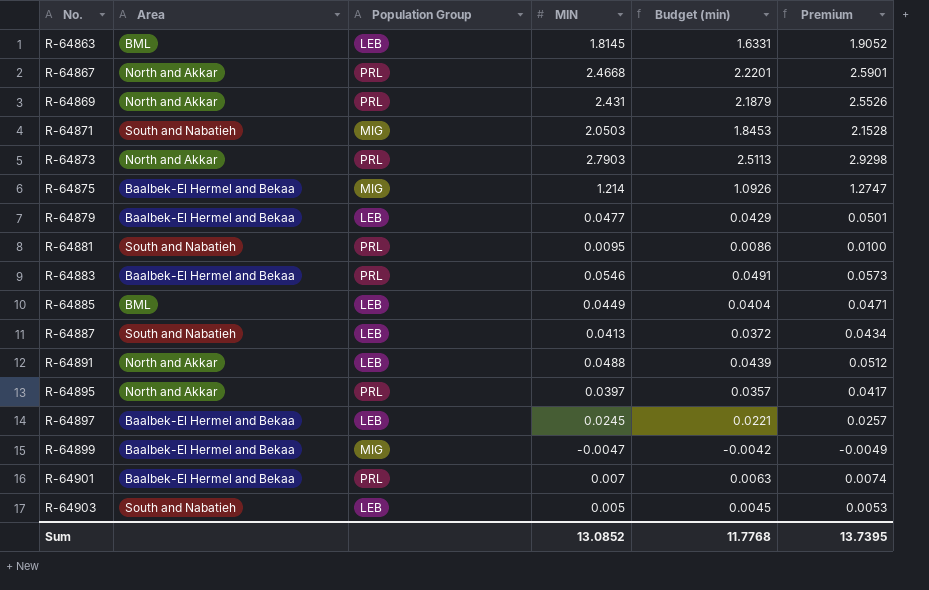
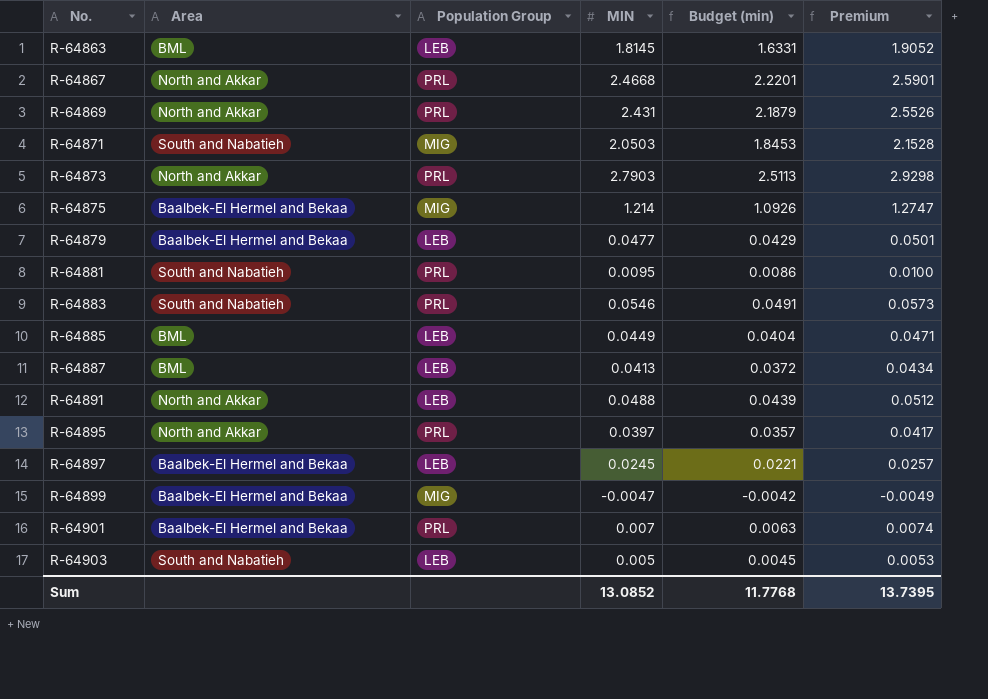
R-64883 | Area: Baalbek-El Hermel and Bekaa -> South and Nabatieh
R-64887 | Area: South and Nabatieh -> BML

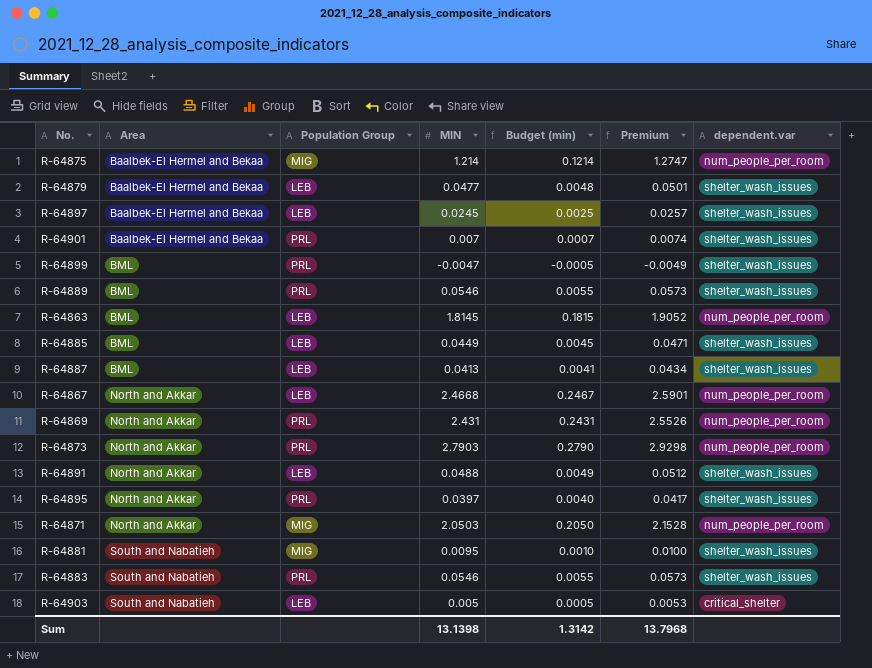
row order: No. ascending -> Area ascending
column Budget (min) | formula: [MIN] * 0.9 -> [MIN] * 0.1
column dependent.var | position: none -> 7
R-64899 | Area: Baalbek-El Hermel and Bekaa -> BML
R-64899 | Population Group: MIG -> PRL
row R-64889: none -> BML | PRL | 0.0546 | 0.0055 | 0.0573 | shelter_wash_issues
R-64867 | Population Group: PRL -> LEB
R-64871 | Area: South and Nabatieh -> North and Akkar
R-64881 | Population Group: PRL -> MIG
Sum | MIN: 13.0852 -> 13.1398
Sum | Budget (min): 11.7768 -> 1.3142
Sum | Premium: 13.7395 -> 13.7968

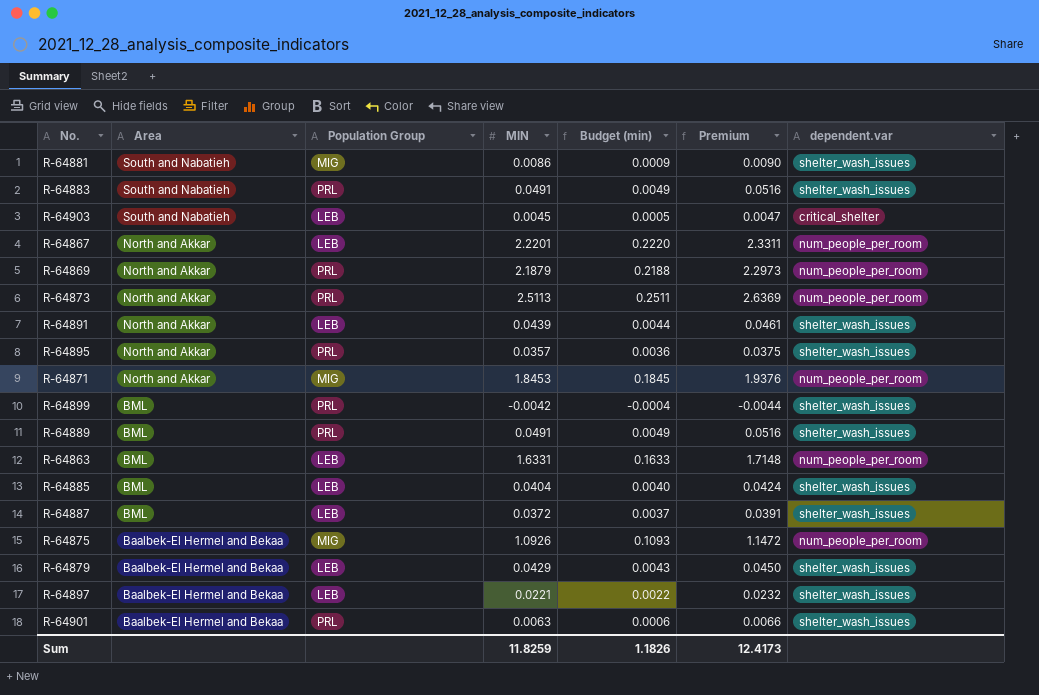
row order: Area ascending -> Area descending
R-64881 | MIN: 0.0095 -> 0.0086
R-64881 | Budget (min): 0.0010 -> 0.0009
R-64881 | Premium: 0.0100 -> 0.0090
R-64883 | MIN: 0.0546 -> 0.0491
R-64883 | Budget (min): 0.0055 -> 0.0049
R-64883 | Premium: 0.0573 -> 0.0516
R-64903 | MIN: 0.005 -> 0.0045
R-64903 | Premium: 0.0053 -> 0.0047
R-64867 | MIN: 2.4668 -> 2.2201
R-64867 | Budget (min): 0.2467 -> 0.2220
R-64867 | Premium: 2.5901 -> 2.3311
R-64869 | MIN: 2.431 -> 2.1879
R-64869 | Budget (min): 0.2431 -> 0.2188
R-64869 | Premium: 2.5526 -> 2.2973
R-64873 | MIN: 2.7903 -> 2.5113
R-64873 | Budget (min): 0.2790 -> 0.2511
R-64873 | Premium: 2.9298 -> 2.6369
R-64891 | MIN: 0.0488 -> 0.0439
R-64891 | Budget (min): 0.0049 -> 0.0044
R-64891 | Premium: 0.0512 -> 0.0461
R-64895 | MIN: 0.0397 -> 0.0357
R-64895 | Budget (min): 0.0040 -> 0.0036
R-64895 | Premium: 0.0417 -> 0.0375
R-64871 | MIN: 2.0503 -> 1.8453
R-64871 | Budget (min): 0.2050 -> 0.1845
R-64871 | Premium: 2.1528 -> 1.9376
R-64899 | MIN: -0.0047 -> -0.0042
R-64899 | Budget (min): -0.0005 -> -0.0004
R-64899 | Premium: -0.0049 -> -0.0044
R-64889 | MIN: 0.0546 -> 0.0491
R-64889 | Budget (min): 0.0055 -> 0.0049
R-64889 | Premium: 0.0573 -> 0.0516
R-64863 | MIN: 1.8145 -> 1.6331
R-64863 | Budget (min): 0.1815 -> 0.1633
R-64863 | Premium: 1.9052 -> 1.7148
R-64885 | MIN: 0.0449 -> 0.0404
R-64885 | Budget (min): 0.0045 -> 0.0040
R-64885 | Premium: 0.0471 -> 0.0424
R-64887 | MIN: 0.0413 -> 0.0372
R-64887 | Budget (min): 0.0041 -> 0.0037
R-64887 | Premium: 0.0434 -> 0.0391
R-64875 | MIN: 1.214 -> 1.0926
R-64875 | Budget (min): 0.1214 -> 0.1093
R-64875 | Premium: 1.2747 -> 1.1472
R-64879 | MIN: 0.0477 -> 0.0429
R-64879 | Budget (min): 0.0048 -> 0.0043
R-64879 | Premium: 0.0501 -> 0.0450
R-64897 | MIN: 0.0245 -> 0.0221
R-64897 | Budget (min): 0.0025 -> 0.0022
R-64897 | Premium: 0.0257 -> 0.0232
R-64901 | MIN: 0.007 -> 0.0063
R-64901 | Budget (min): 0.0007 -> 0.0006
R-64901 | Premium: 0.0074 -> 0.0066
Sum | MIN: 13.1398 -> 11.8259
Sum | Budget (min): 1.3142 -> 1.1826
Sum | Premium: 13.7968 -> 12.4173

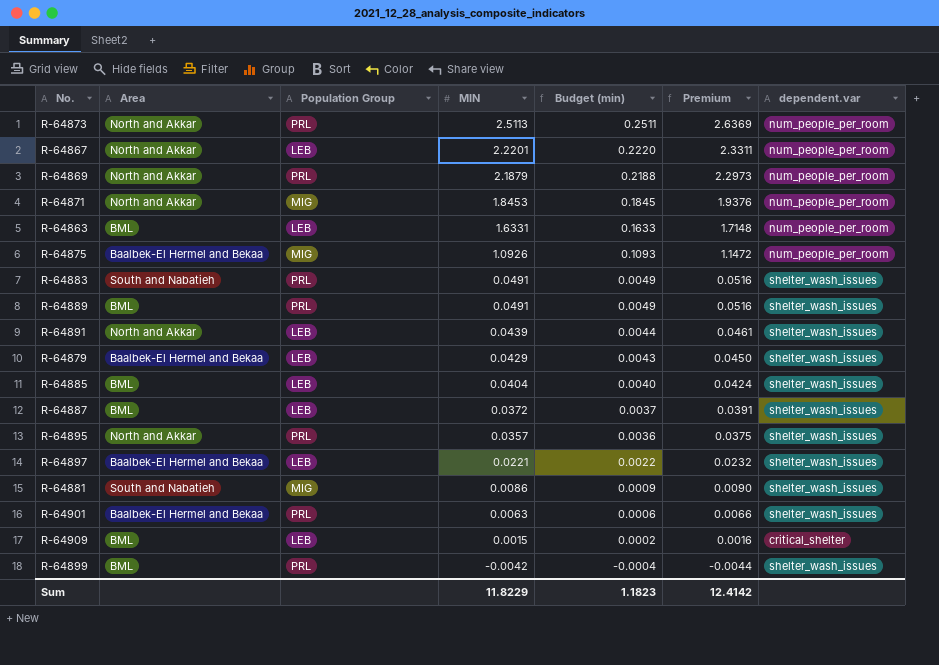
row order: Area descending -> MIN descending
row R-64903: South and Nabatieh | LEB | 0.0045 | 0.0005 | 0.0047 | critical_shelter -> none
row R-64909: none -> BML | LEB | 0.0015 | 0.0002 | 0.0016 | critical_shelter
Sum | MIN: 11.8259 -> 11.8229
Sum | Budget (min): 1.1826 -> 1.1823
Sum | Premium: 12.4173 -> 12.4142

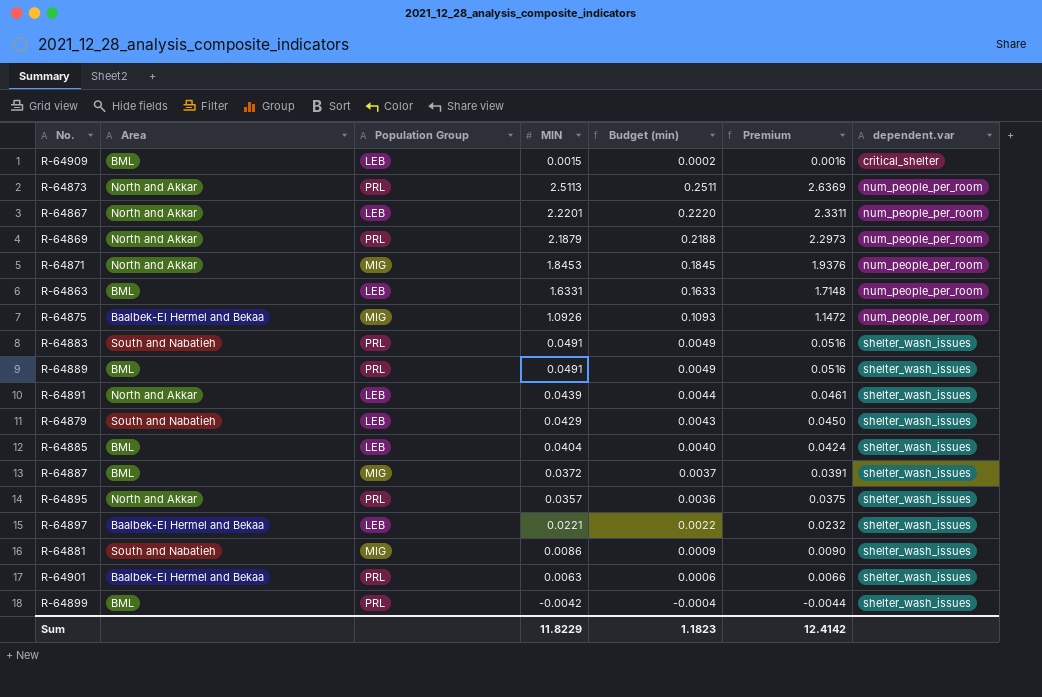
row order: MIN descending -> dependent.var ascending
R-64879 | Area: Baalbek-El Hermel and Bekaa -> South and Nabatieh
R-64887 | Population Group: LEB -> MIG

